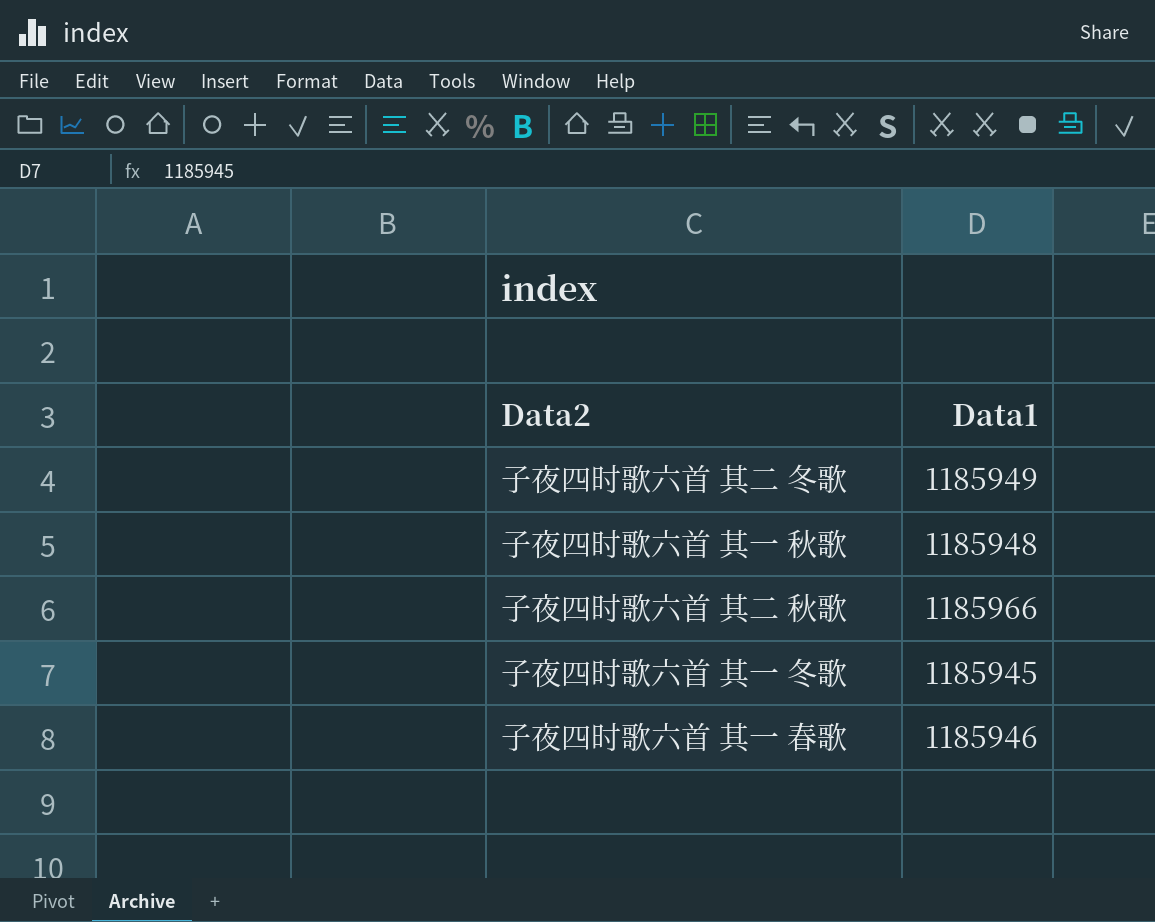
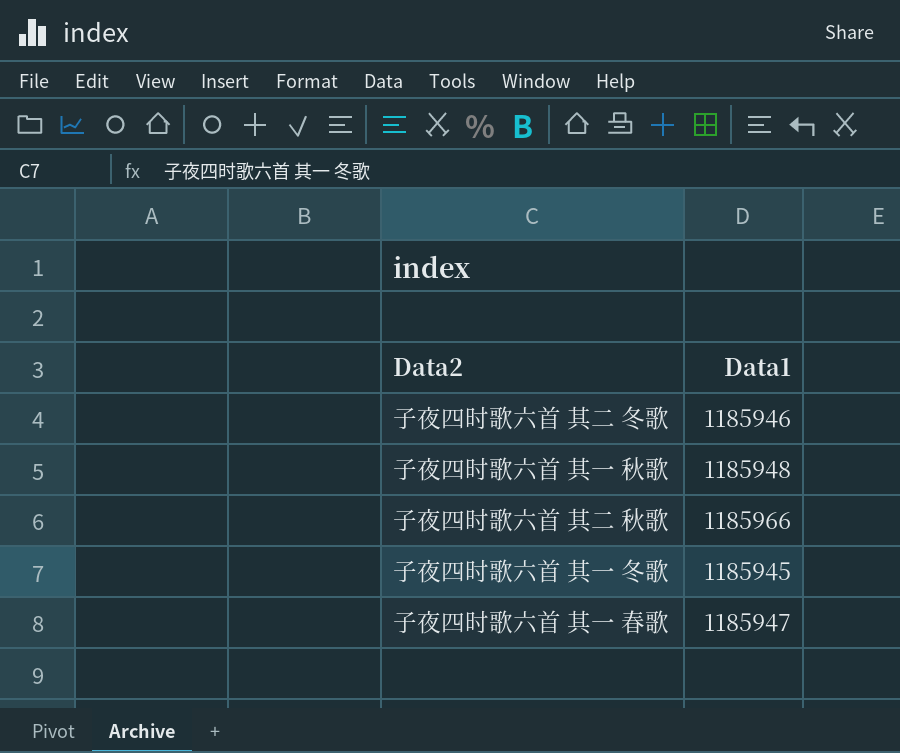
子夜四时歌六首 其二 冬歌 | Data1: 1185949 -> 1185946
子夜四时歌六首 其一 春歌 | Data1: 1185946 -> 1185947

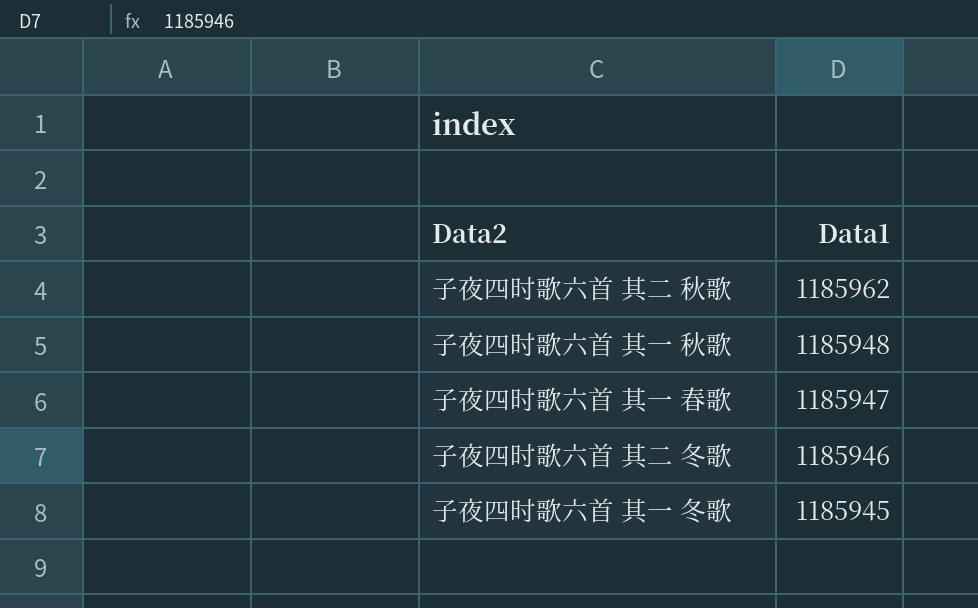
row order: none -> Data1 descending
子夜四时歌六首 其二 秋歌 | Data1: 1185966 -> 1185962

